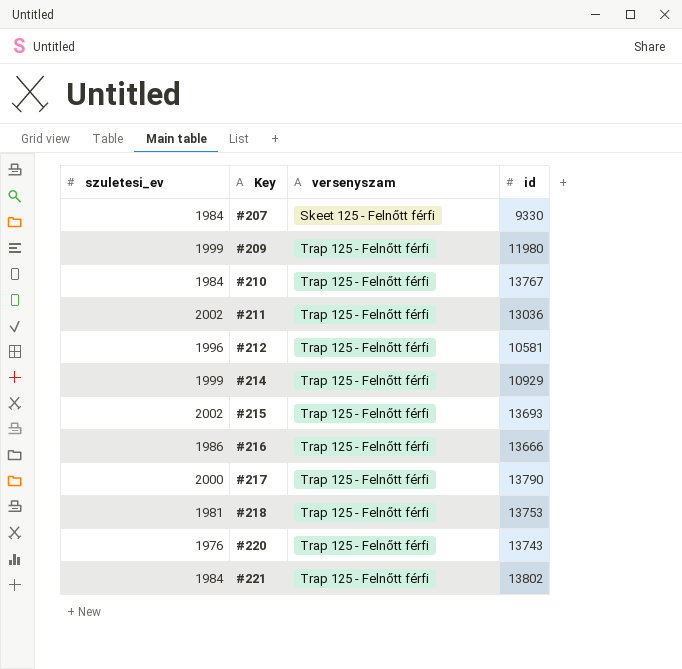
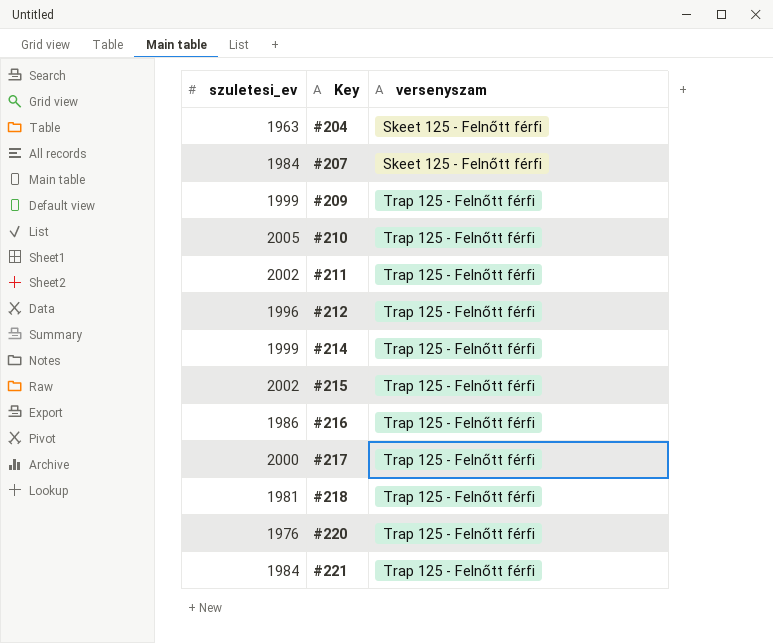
column id | position: 4 -> none
row #204: none -> 1963 | Skeet 125 - Felnőtt férfi
#210 | szuletesi_ev: 1984 -> 2005

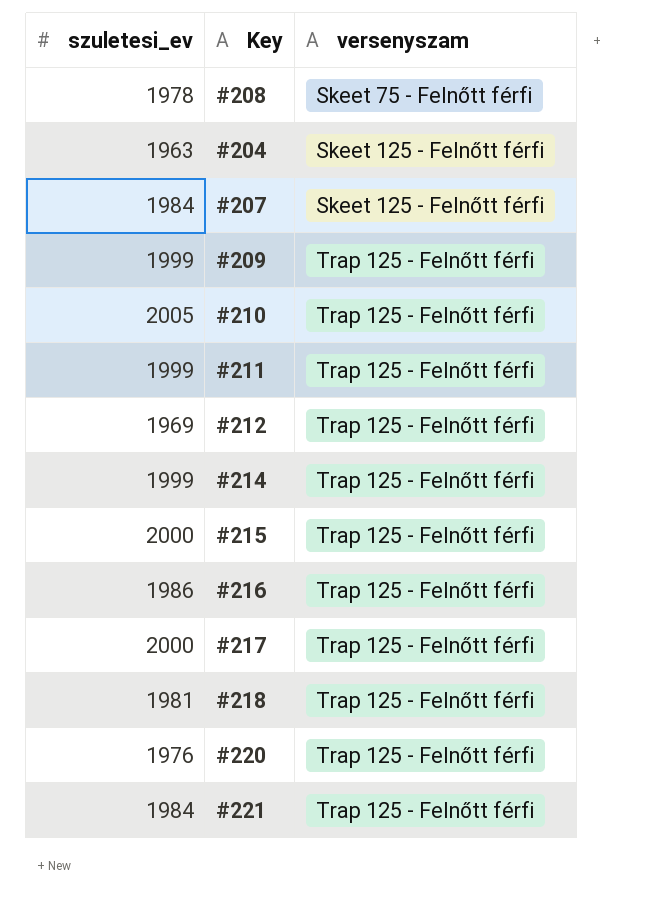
row #208: none -> 1978 | Skeet 75 - Felnőtt férfi
#211 | szuletesi_ev: 2002 -> 1999
#212 | szuletesi_ev: 1996 -> 1969
#215 | szuletesi_ev: 2002 -> 2000

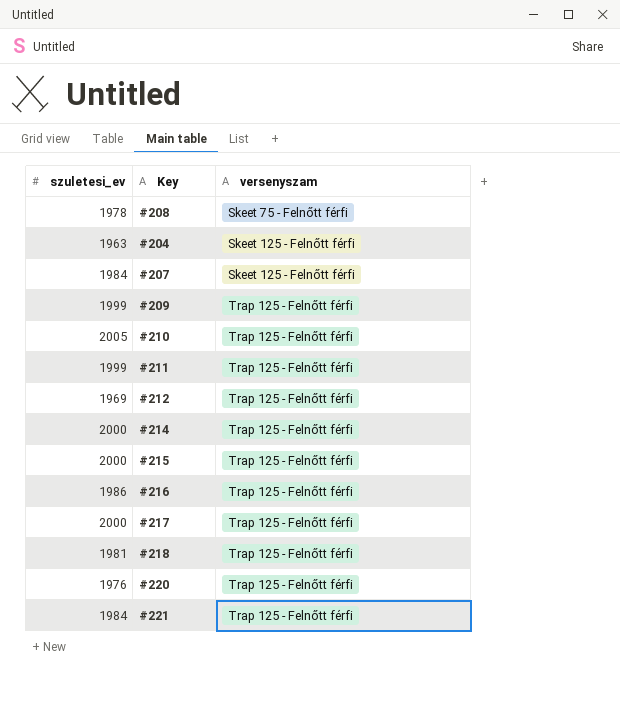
#214 | szuletesi_ev: 1999 -> 2000

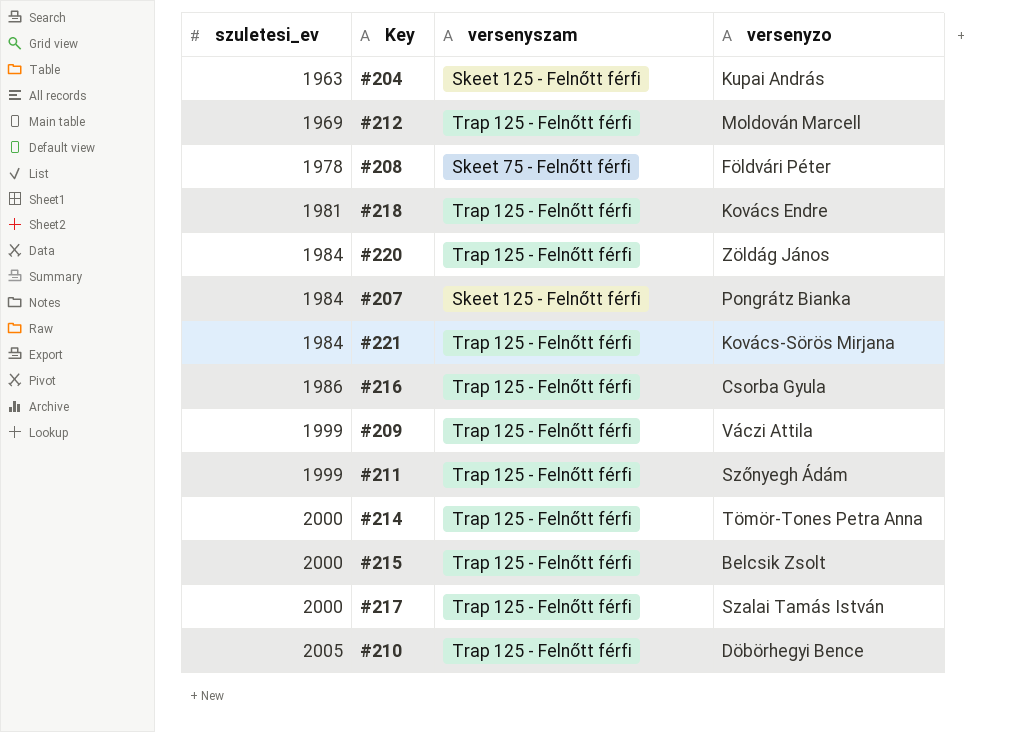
row order: versenyszam ascending -> szuletesi_ev ascending
column versenyzo | position: none -> 4
#220 | szuletesi_ev: 1976 -> 1984

